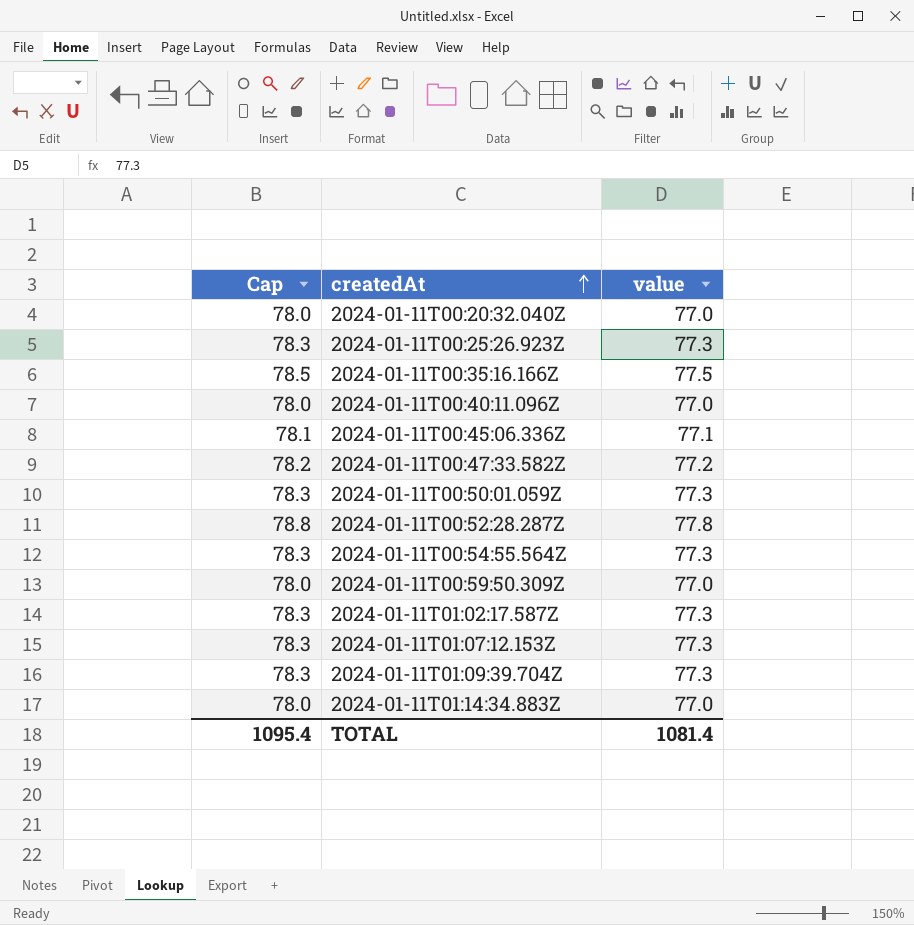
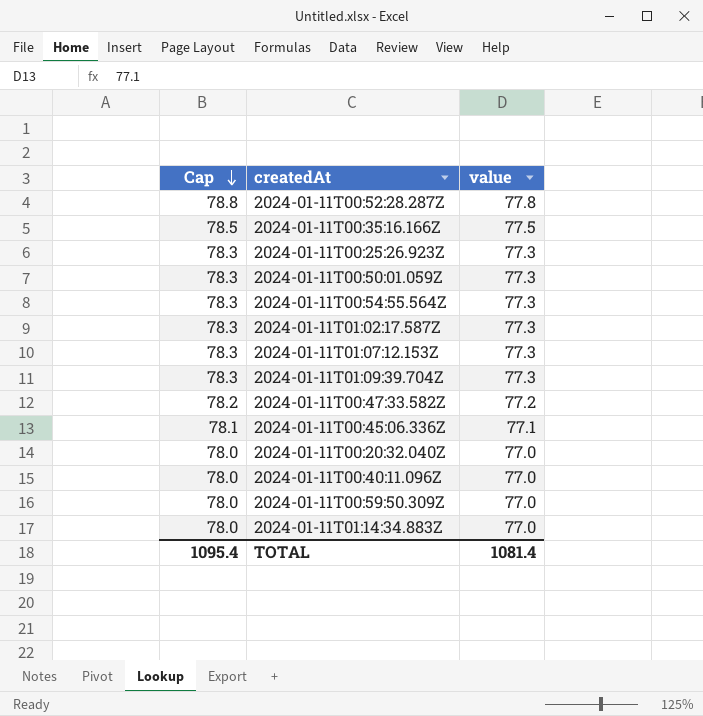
row order: createdAt ascending -> Cap descending

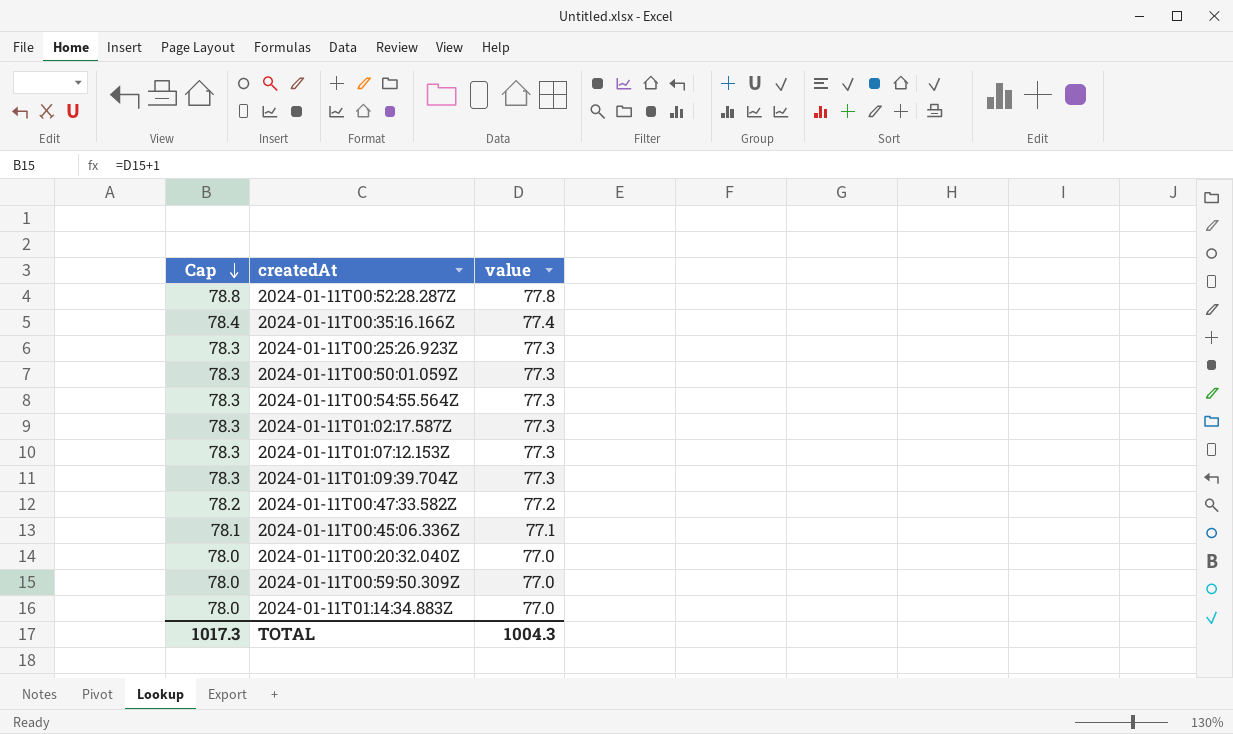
row 2024-01-11T00:40:11.096Z: 78.0 | 77.0 -> none
2024-01-11T00:35:16.166Z | Cap: 78.5 -> 78.4
2024-01-11T00:35:16.166Z | value: 77.5 -> 77.4
TOTAL | Cap: 1095.4 -> 1017.3
TOTAL | value: 1081.4 -> 1004.3

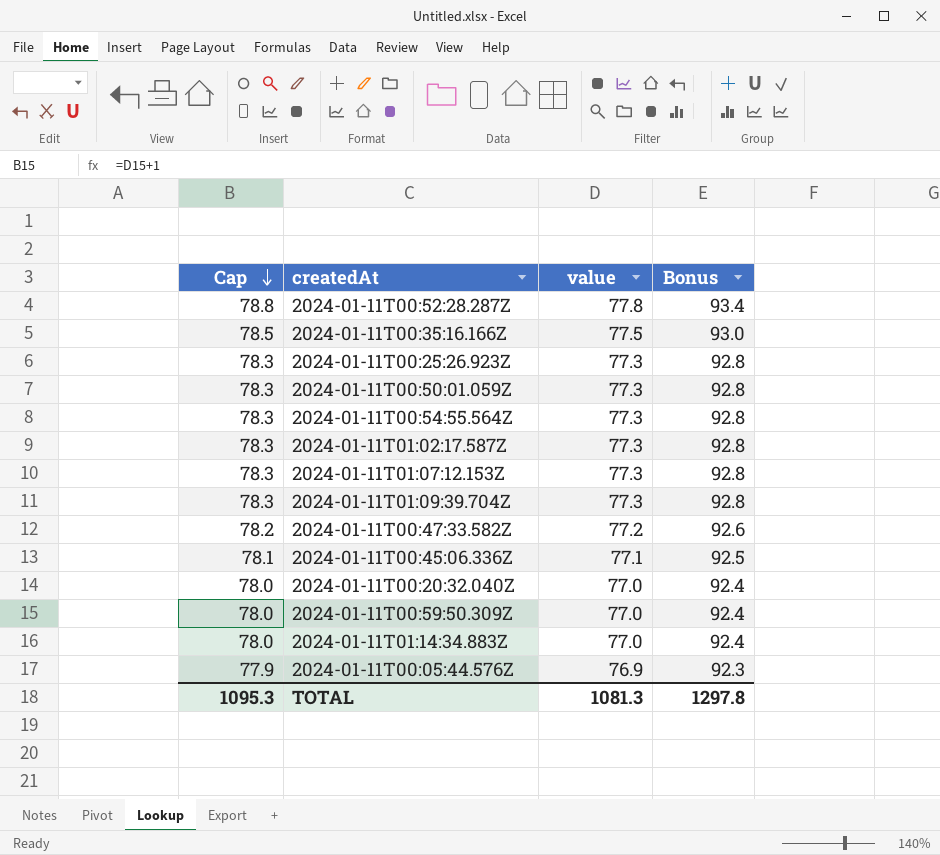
column Bonus | formula: none -> [value] * 1.2
2024-01-11T00:35:16.166Z | Cap: 78.4 -> 78.5
2024-01-11T00:35:16.166Z | value: 77.4 -> 77.5
row 2024-01-11T00:05:44.576Z: none -> 77.9 | 76.9 | 92.3
TOTAL | Cap: 1017.3 -> 1095.3
TOTAL | value: 1004.3 -> 1081.3

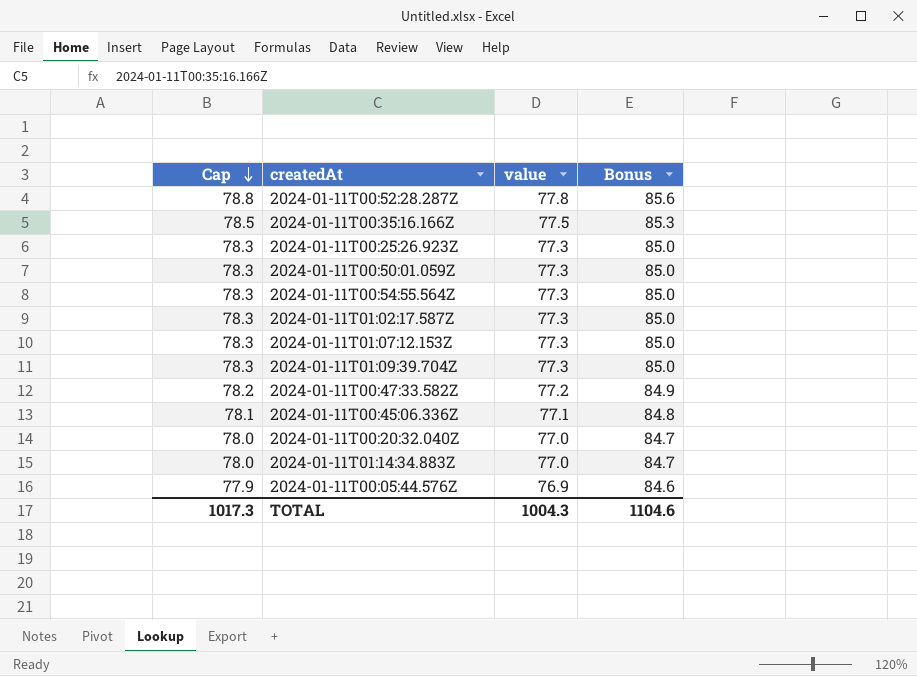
column Bonus | formula: [value] * 1.2 -> [value] * 1.1
row 2024-01-11T00:59:50.309Z: 78.0 | 77.0 | 92.4 -> none
TOTAL | Cap: 1095.3 -> 1017.3
TOTAL | value: 1081.3 -> 1004.3
TOTAL | Bonus: 1297.8 -> 1104.6

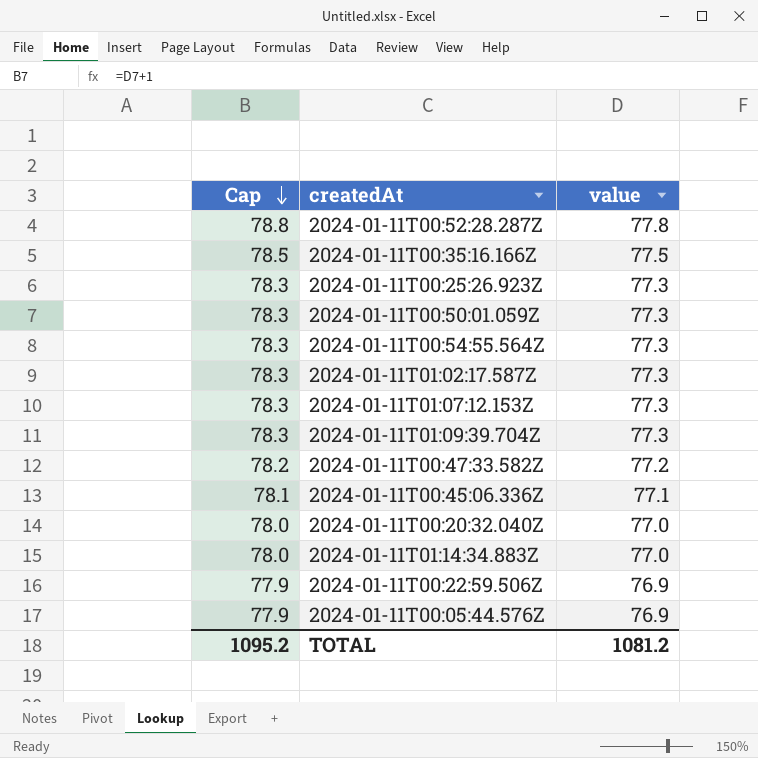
column Bonus | formula: [value] * 1.1 -> none
row 2024-01-11T00:22:59.506Z: none -> 77.9 | 76.9
TOTAL | Cap: 1017.3 -> 1095.2
TOTAL | value: 1004.3 -> 1081.2

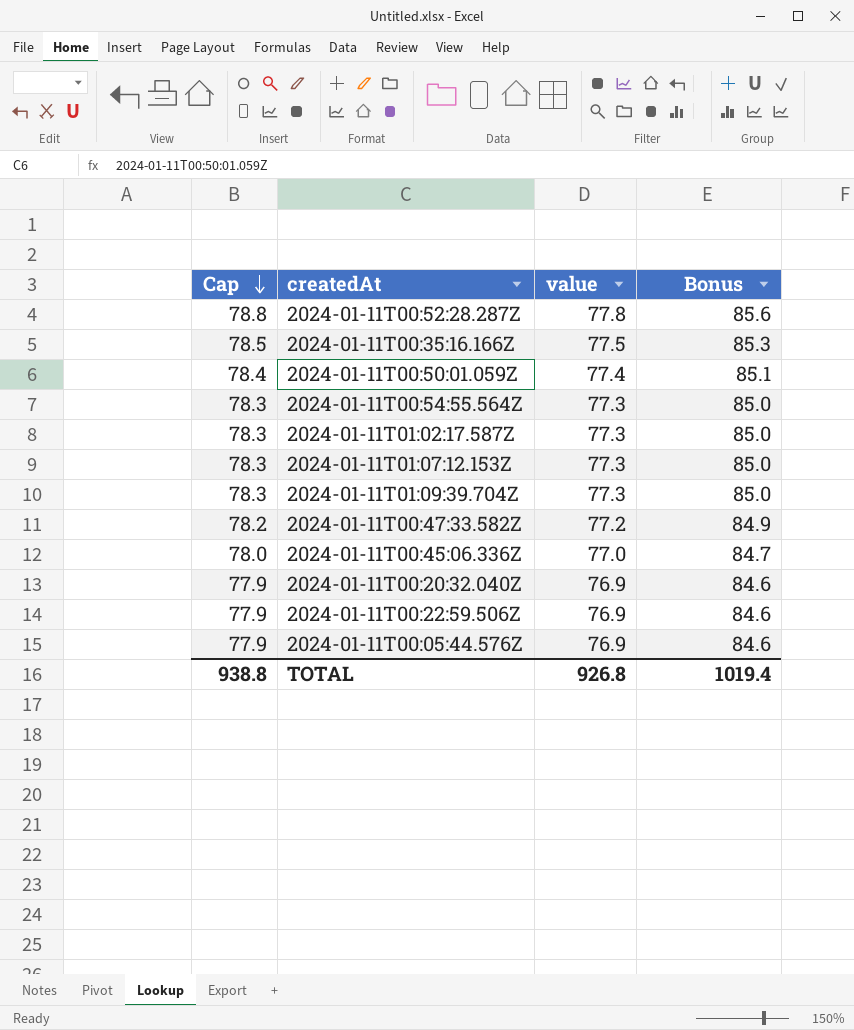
column Bonus | formula: none -> [value] * 1.1
row 2024-01-11T00:25:26.923Z: 78.3 | 77.3 -> none
row 2024-01-11T01:14:34.883Z: 78.0 | 77.0 -> none
2024-01-11T00:50:01.059Z | Cap: 78.3 -> 78.4
2024-01-11T00:50:01.059Z | value: 77.3 -> 77.4
2024-01-11T00:45:06.336Z | Cap: 78.1 -> 78.0
2024-01-11T00:45:06.336Z | value: 77.1 -> 77.0
2024-01-11T00:20:32.040Z | Cap: 78.0 -> 77.9
2024-01-11T00:20:32.040Z | value: 77.0 -> 76.9
TOTAL | Cap: 1095.2 -> 938.8
TOTAL | value: 1081.2 -> 926.8

